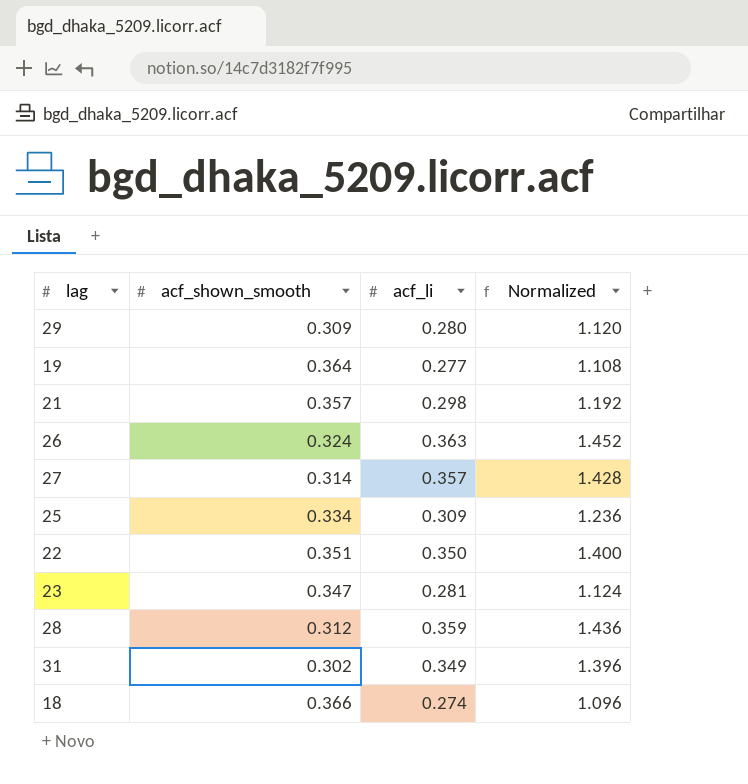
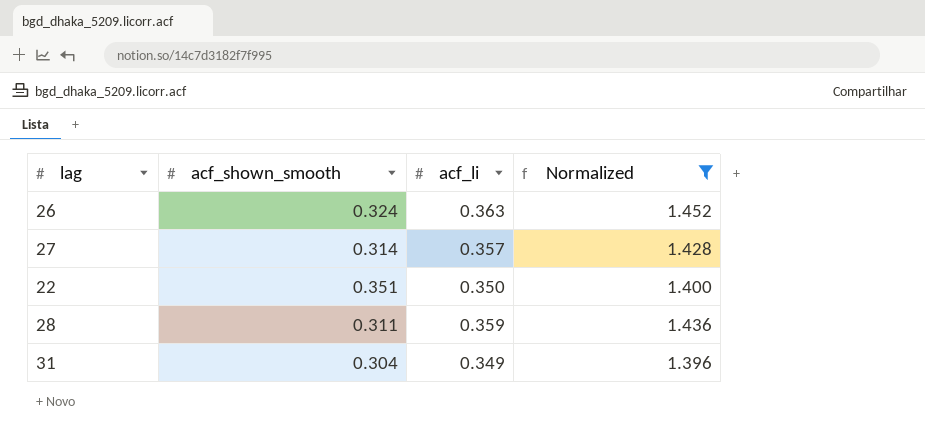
filter: none -> Normalized >= 1.396
28 | acf_shown_smooth: 0.312 -> 0.311
31 | acf_shown_smooth: 0.302 -> 0.304

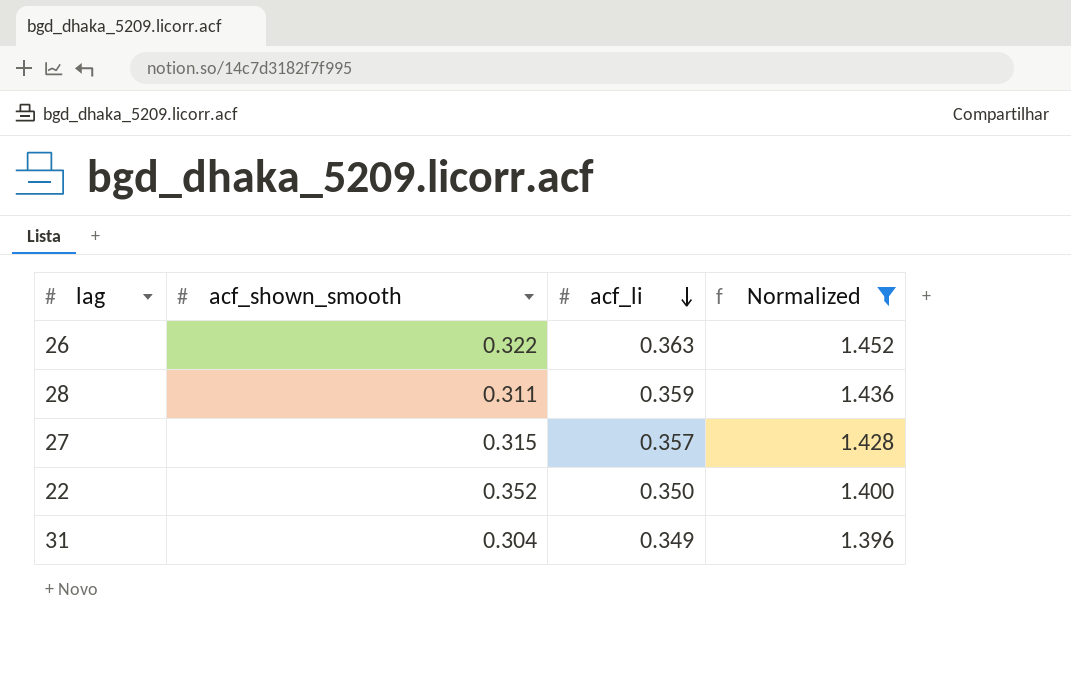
row order: none -> acf_li descending
26 | acf_shown_smooth: 0.324 -> 0.322
27 | acf_shown_smooth: 0.314 -> 0.315
22 | acf_shown_smooth: 0.351 -> 0.352

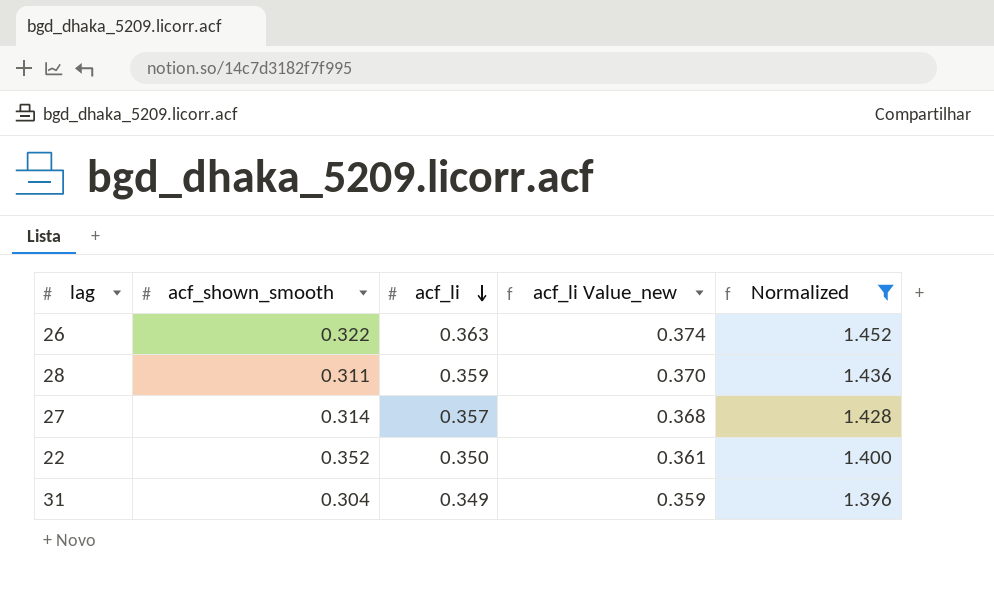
column acf_li Value_new | formula: none -> [acf_li] * 1.03
27 | acf_shown_smooth: 0.315 -> 0.314

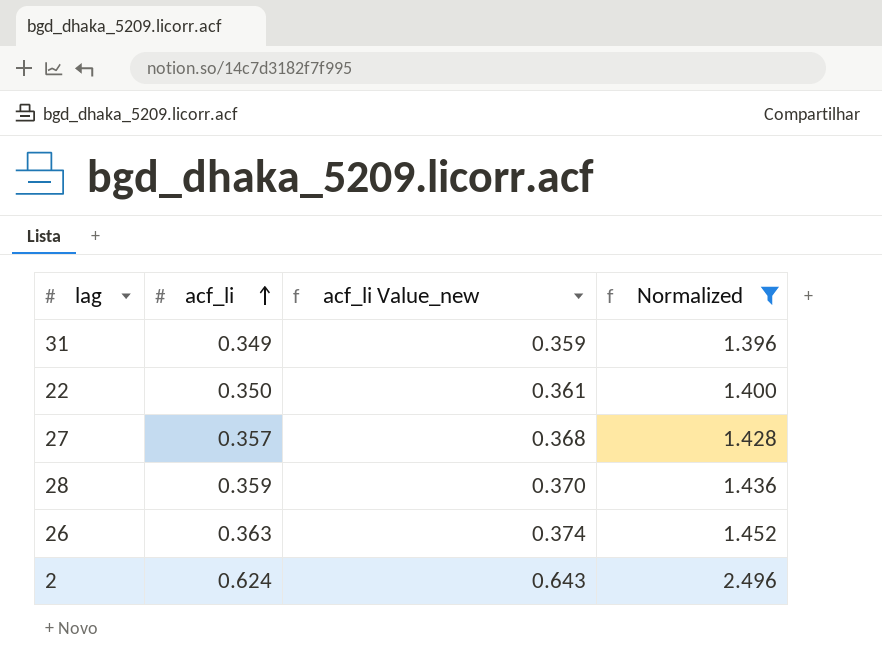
row order: acf_li descending -> acf_li ascending
column acf_shown_smooth | position: 2 -> none
row 2: none -> 0.624 | 0.643 | 2.496

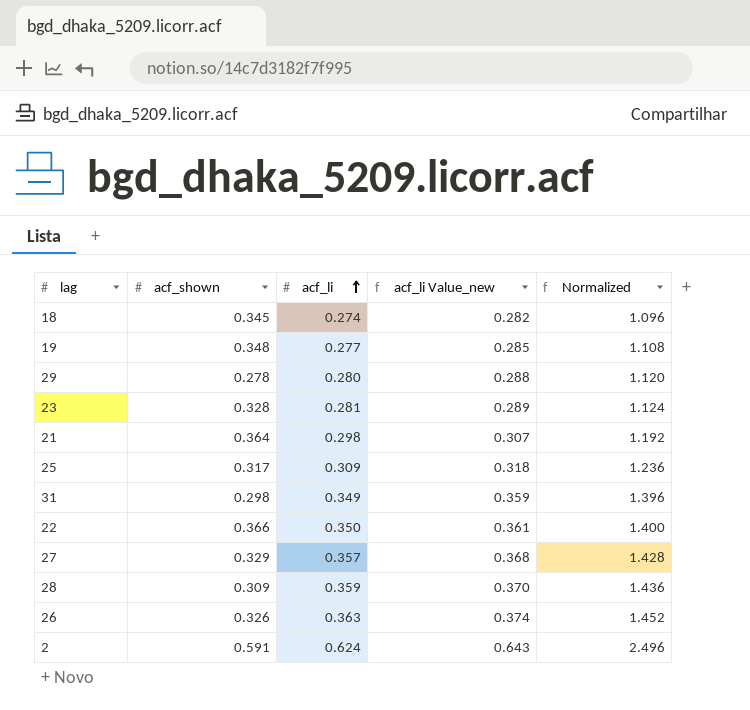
filter: Normalized >= 1.396 -> none
column acf_shown | position: none -> 2

